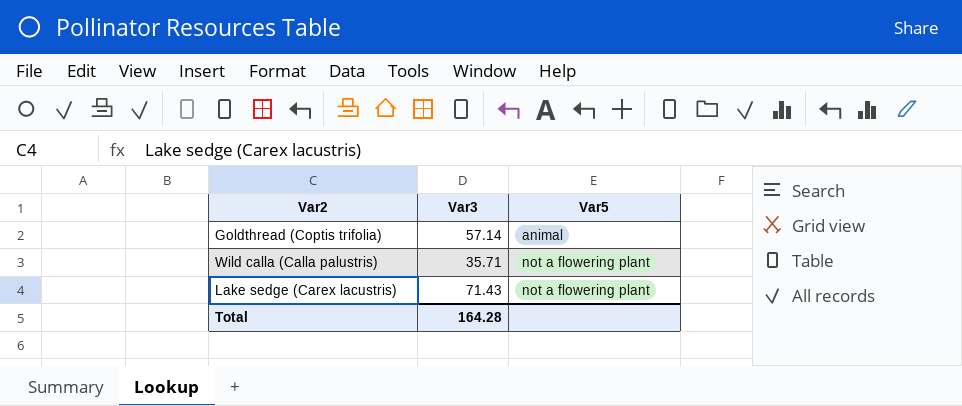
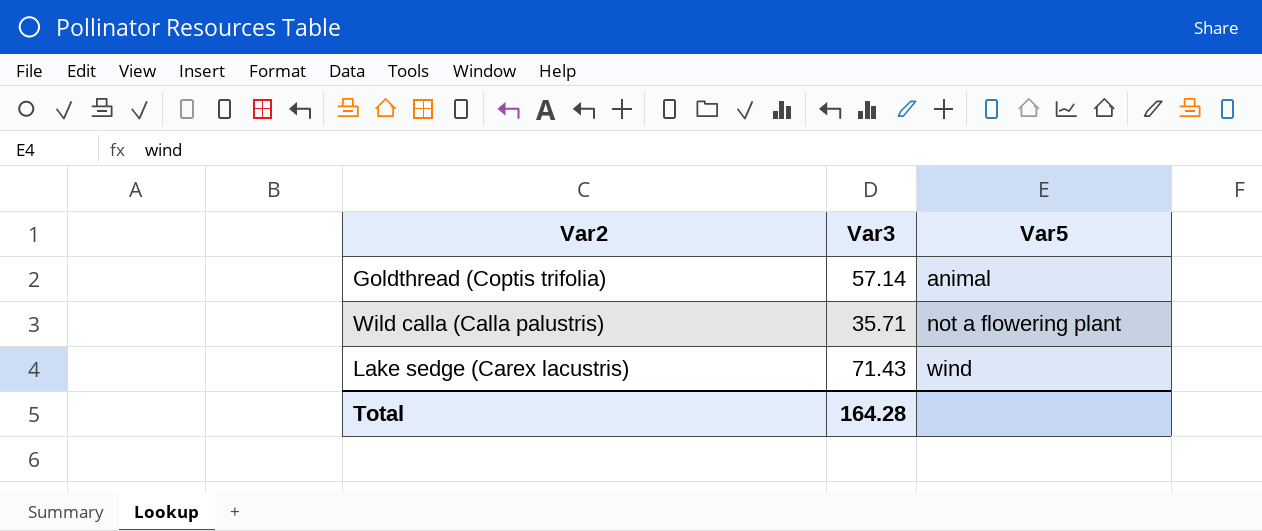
Lake sedge (Carex lacustris) | Var5: not a flowering plant -> wind

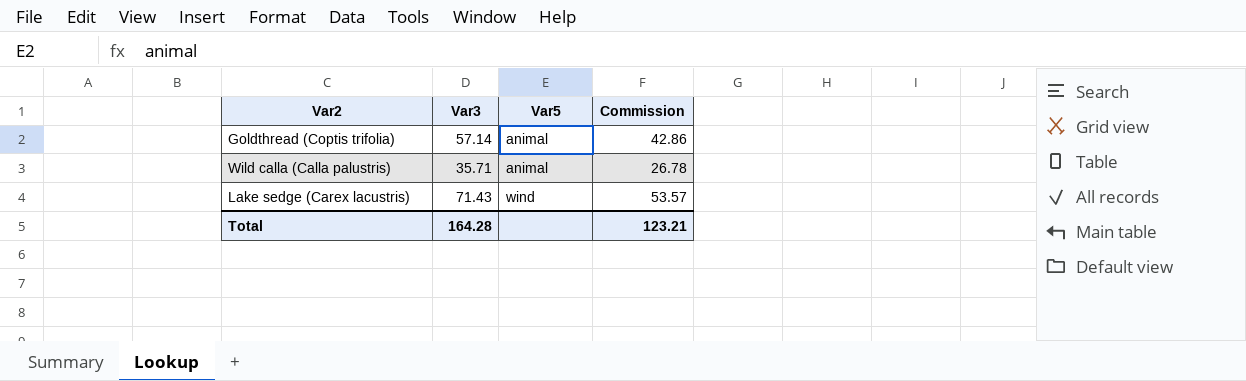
column Commission | formula: none -> [Var3] * 0.75
Wild calla (Calla palustris) | Var5: not a flowering plant -> animal

